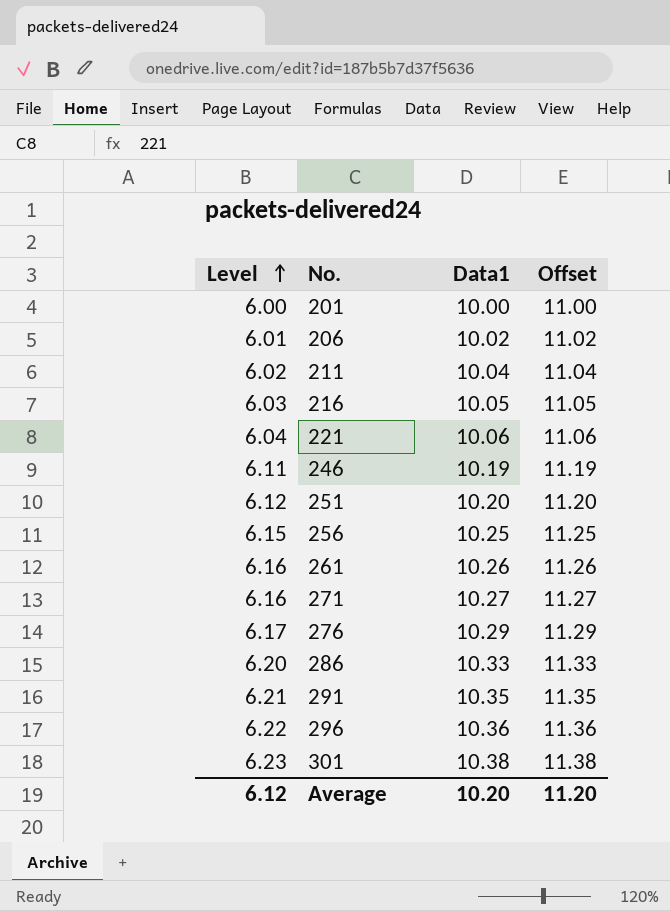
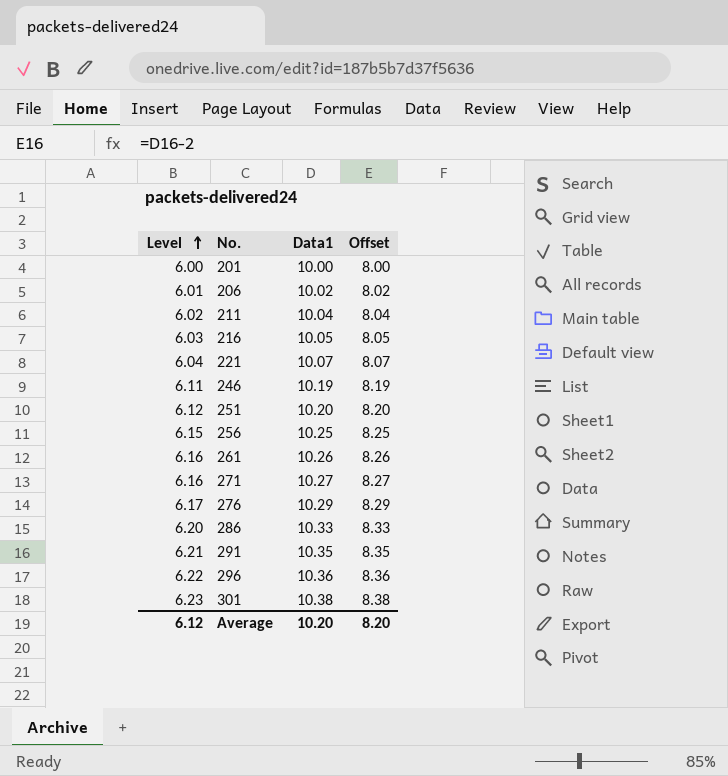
column Offset | formula: [Data1] + 1 -> [Data1] - 2
221 | Data1: 10.06 -> 10.07
Average | Offset: 11.20 -> 8.20

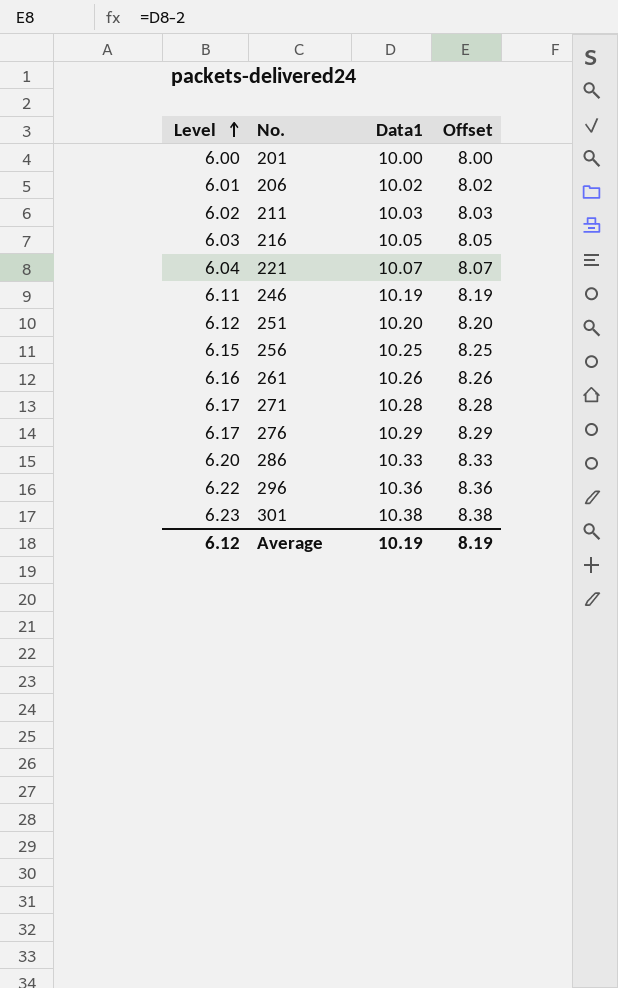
row 291: 6.21 | 10.35 | 8.35 -> none
211 | Data1: 10.04 -> 10.03
211 | Offset: 8.04 -> 8.03
271 | Level: 6.16 -> 6.17
271 | Data1: 10.27 -> 10.28
271 | Offset: 8.27 -> 8.28
Average | Data1: 10.20 -> 10.19
Average | Offset: 8.20 -> 8.19

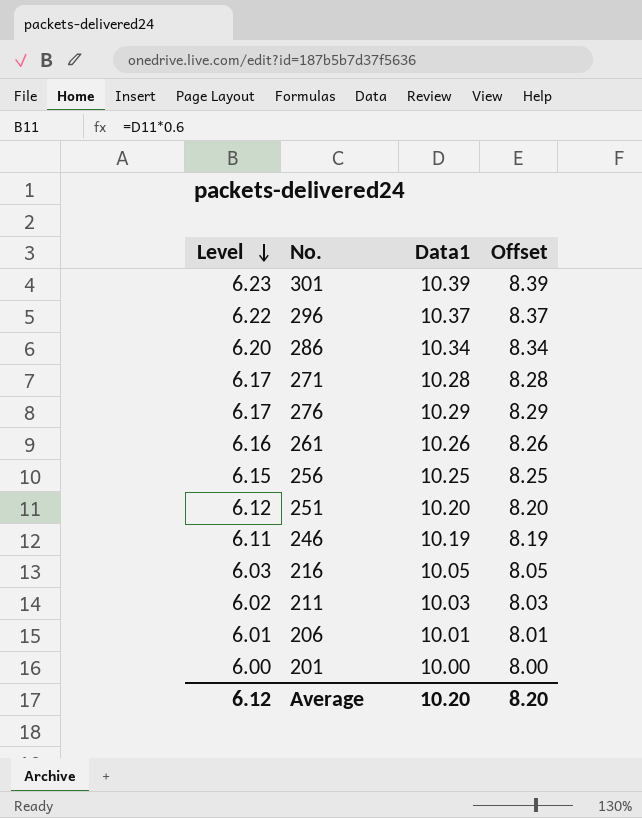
row order: Level ascending -> Level descending
row 221: 6.04 | 10.07 | 8.07 -> none
301 | Data1: 10.38 -> 10.39
301 | Offset: 8.38 -> 8.39
296 | Data1: 10.36 -> 10.37
296 | Offset: 8.36 -> 8.37
286 | Data1: 10.33 -> 10.34
286 | Offset: 8.33 -> 8.34
206 | Data1: 10.02 -> 10.01
206 | Offset: 8.02 -> 8.01
Average | Data1: 10.19 -> 10.20
Average | Offset: 8.19 -> 8.20

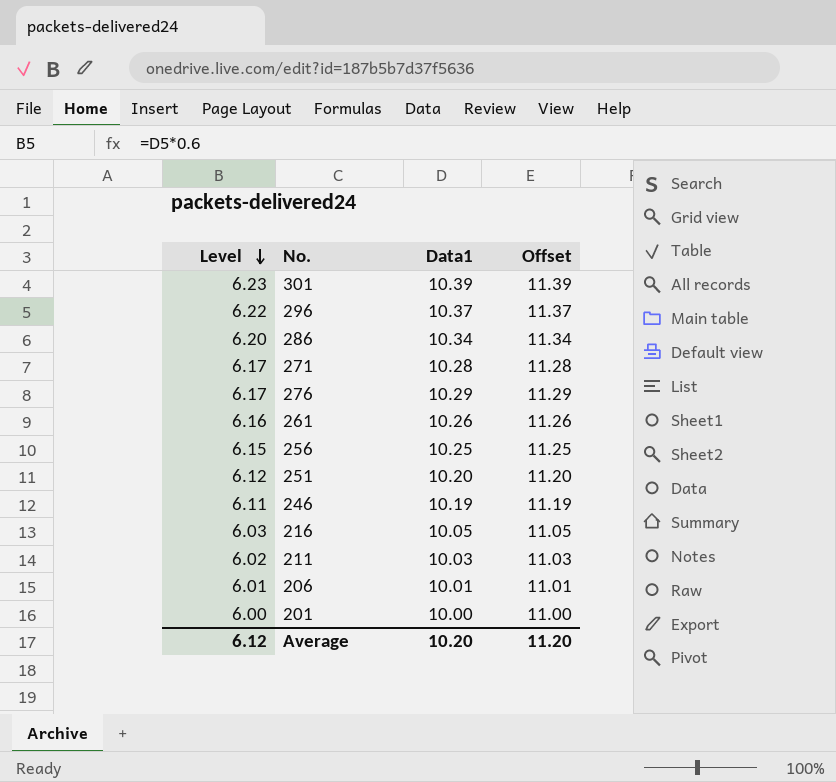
column Offset | formula: [Data1] - 2 -> [Data1] + 1
Average | Offset: 8.20 -> 11.20

